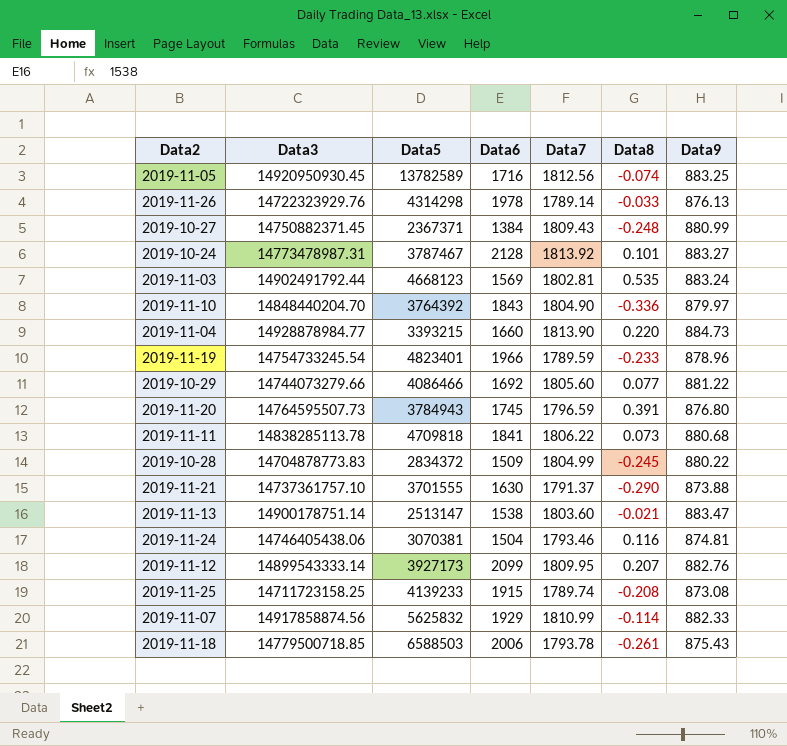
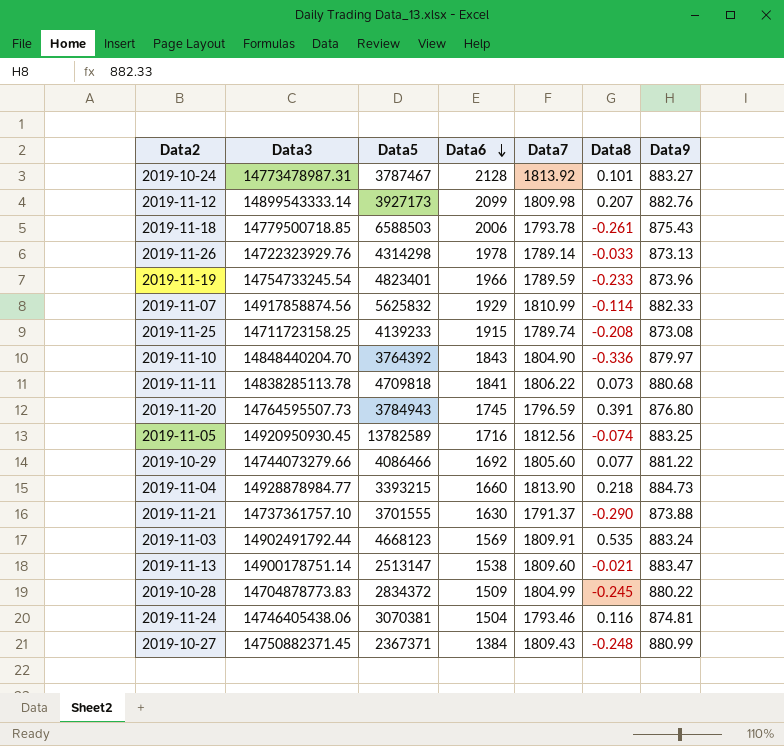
row order: none -> Data6 descending
2019-11-12 | Data7: 1809.95 -> 1809.98
2019-11-26 | Data9: 876.13 -> 873.13
2019-11-19 | Data9: 878.96 -> 873.96
2019-11-04 | Data8: 0.220 -> 0.218
2019-11-03 | Data7: 1802.81 -> 1809.91
2019-11-13 | Data7: 1803.60 -> 1809.60

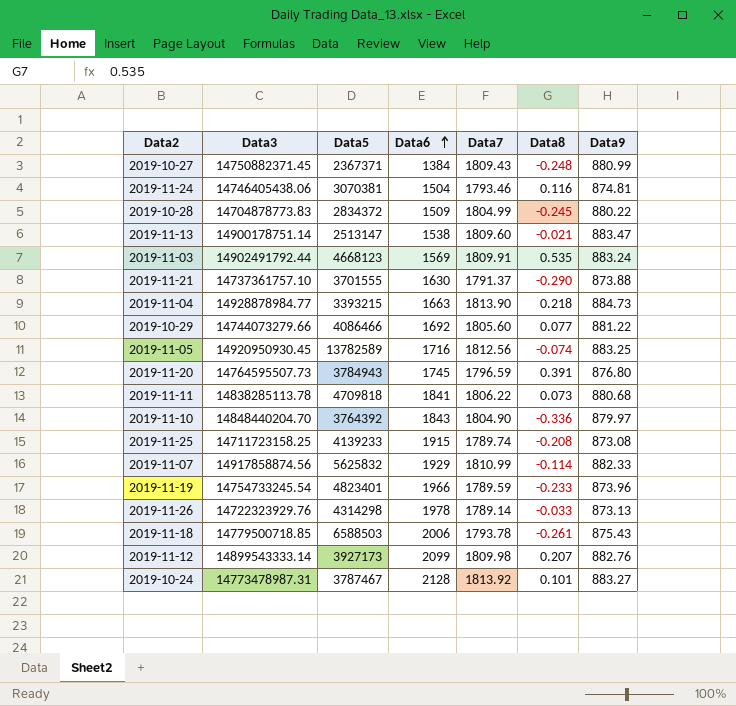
row order: Data6 descending -> Data6 ascending
2019-11-04 | Data6: 1660 -> 1663

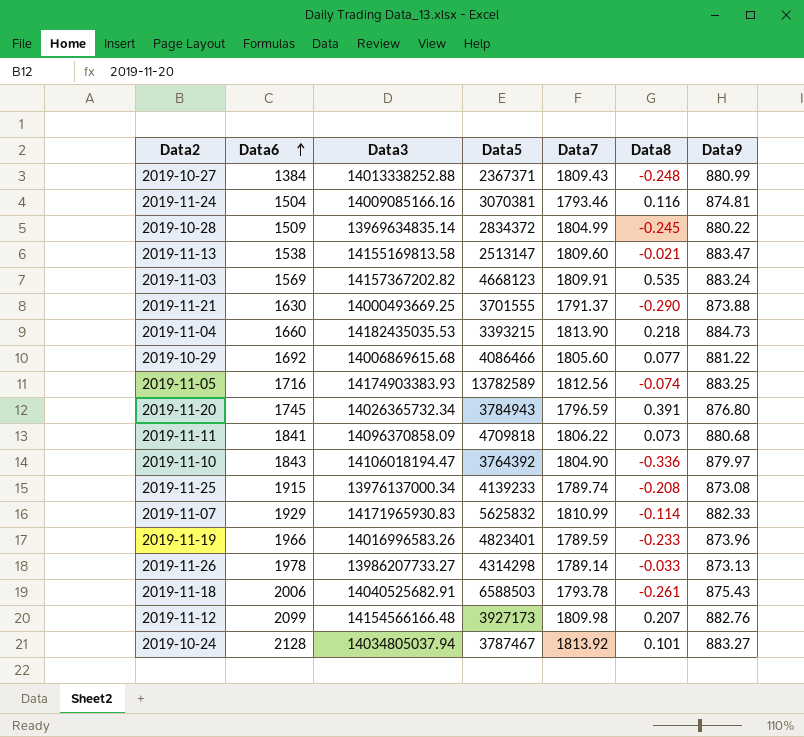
column Data6 | position: 4 -> 2
2019-10-27 | Data3: 14750882371.45 -> 14013338252.88
2019-11-24 | Data3: 14746405438.06 -> 14009085166.16
2019-10-28 | Data3: 14704878773.83 -> 13969634835.14
2019-11-13 | Data3: 14900178751.14 -> 14155169813.58
2019-11-03 | Data3: 14902491792.44 -> 14157367202.82
2019-11-21 | Data3: 14737361757.10 -> 14000493669.25
2019-11-04 | Data6: 1663 -> 1660
2019-11-04 | Data3: 14928878984.77 -> 14182435035.53
2019-10-29 | Data3: 14744073279.66 -> 14006869615.68
2019-11-05 | Data3: 14920950930.45 -> 14174903383.93
2019-11-20 | Data3: 14764595507.73 -> 14026365732.34
2019-11-11 | Data3: 14838285113.78 -> 14096370858.09
2019-11-10 | Data3: 14848440204.70 -> 14106018194.47
2019-11-25 | Data3: 14711723158.25 -> 13976137000.34
2019-11-07 | Data3: 14917858874.56 -> 14171965930.83
2019-11-19 | Data3: 14754733245.54 -> 14016996583.26
2019-11-26 | Data3: 14722323929.76 -> 13986207733.27
2019-11-18 | Data3: 14779500718.85 -> 14040525682.91
2019-11-12 | Data3: 14899543333.14 -> 14154566166.48
2019-10-24 | Data3: 14773478987.31 -> 14034805037.94

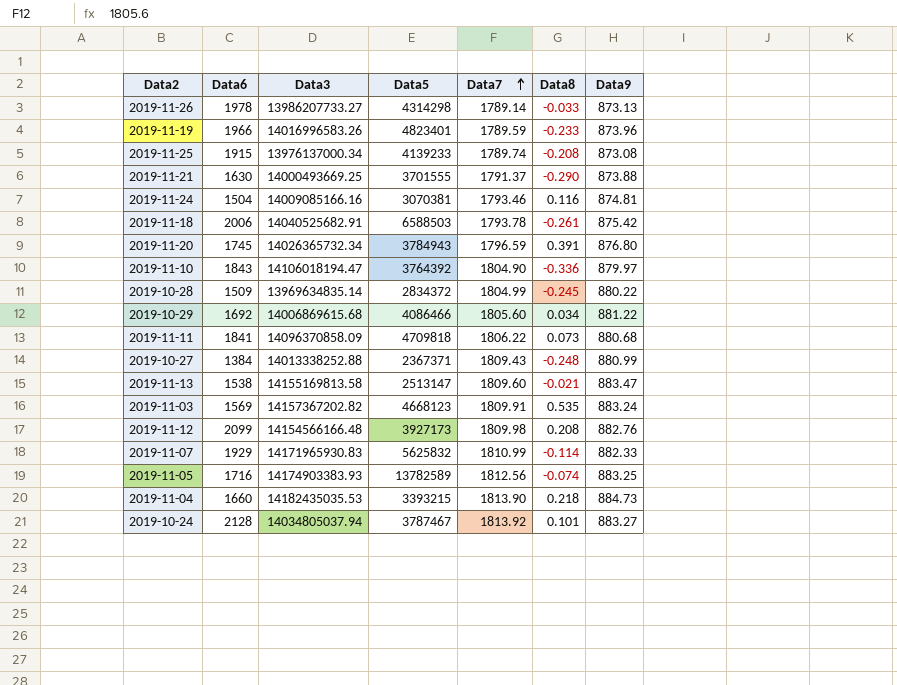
row order: Data6 ascending -> Data7 ascending
2019-11-18 | Data9: 875.43 -> 875.42
2019-10-29 | Data8: 0.077 -> 0.034
2019-11-12 | Data8: 0.207 -> 0.208

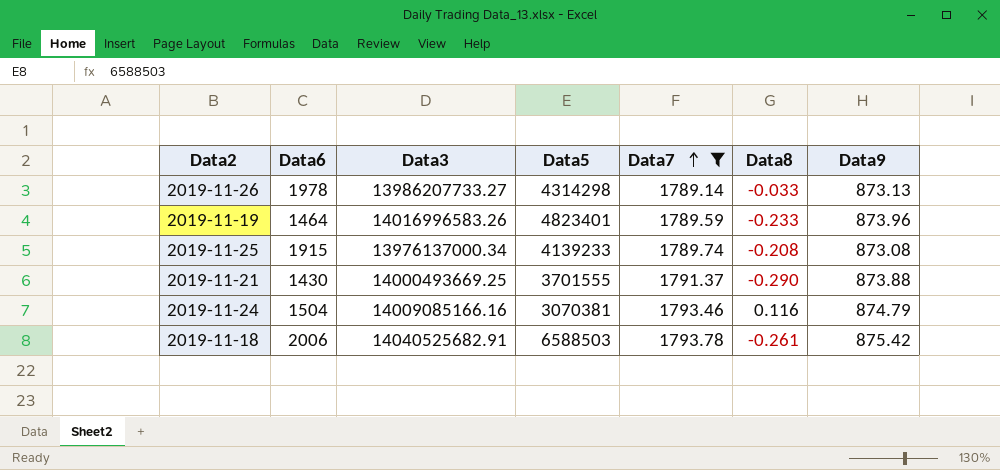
filter: none -> Data7 <= 1793.78
2019-11-19 | Data6: 1966 -> 1464
2019-11-21 | Data6: 1630 -> 1430
2019-11-24 | Data9: 874.81 -> 874.79

